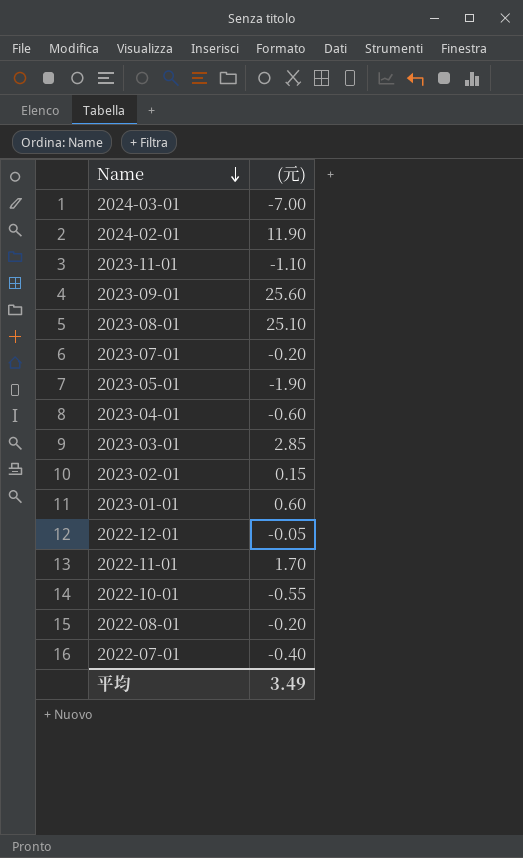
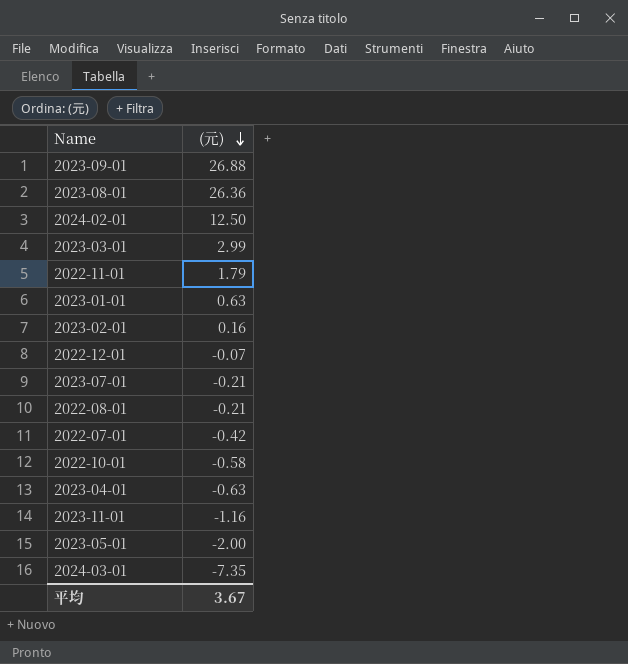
row order: Name descending -> (元) descending
2023-09-01 | (元): 25.60 -> 26.88
2023-08-01 | (元): 25.10 -> 26.36
2024-02-01 | (元): 11.90 -> 12.50
2023-03-01 | (元): 2.85 -> 2.99
2022-11-01 | (元): 1.70 -> 1.79
2023-01-01 | (元): 0.60 -> 0.63
2023-02-01 | (元): 0.15 -> 0.16
2022-12-01 | (元): -0.05 -> -0.07
2023-07-01 | (元): -0.20 -> -0.21
2022-08-01 | (元): -0.20 -> -0.21
2022-07-01 | (元): -0.40 -> -0.42
2022-10-01 | (元): -0.55 -> -0.58
2023-04-01 | (元): -0.60 -> -0.63
2023-11-01 | (元): -1.10 -> -1.16
2023-05-01 | (元): -1.90 -> -2.00
2024-03-01 | (元): -7.00 -> -7.35
平均 | (元): 3.49 -> 3.67

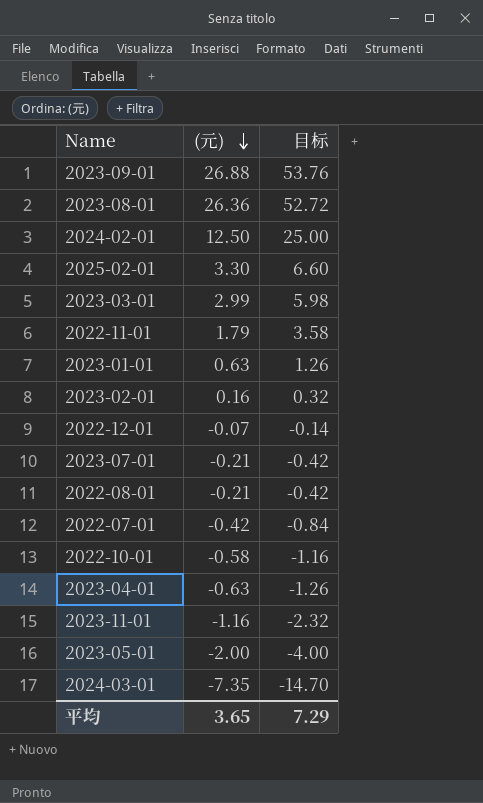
column 目标 | formula: none -> [(元)] * 2
row 2025-02-01: none -> 3.30 | 6.60
平均 | (元): 3.67 -> 3.65

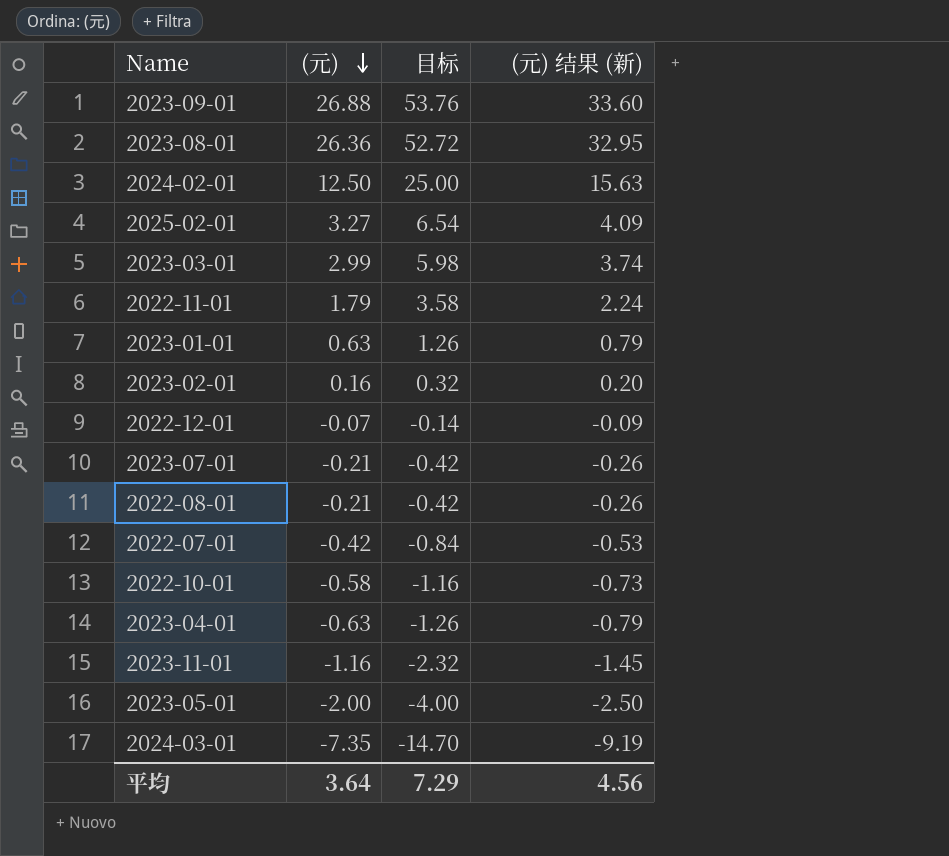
column (元) 结果 (新) | formula: none -> [(元)] * 1.25
2025-02-01 | (元): 3.30 -> 3.27
2025-02-01 | 目标: 6.60 -> 6.54
平均 | (元): 3.65 -> 3.64

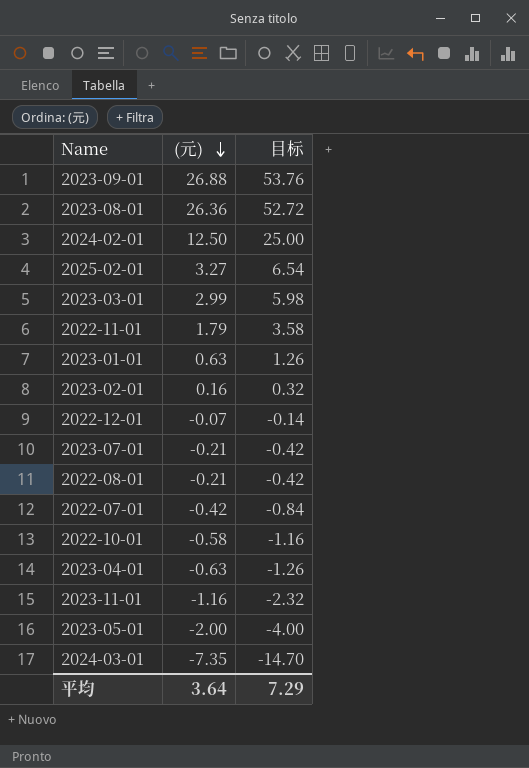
column (元) 结果 (新) | formula: [(元)] * 1.25 -> none

